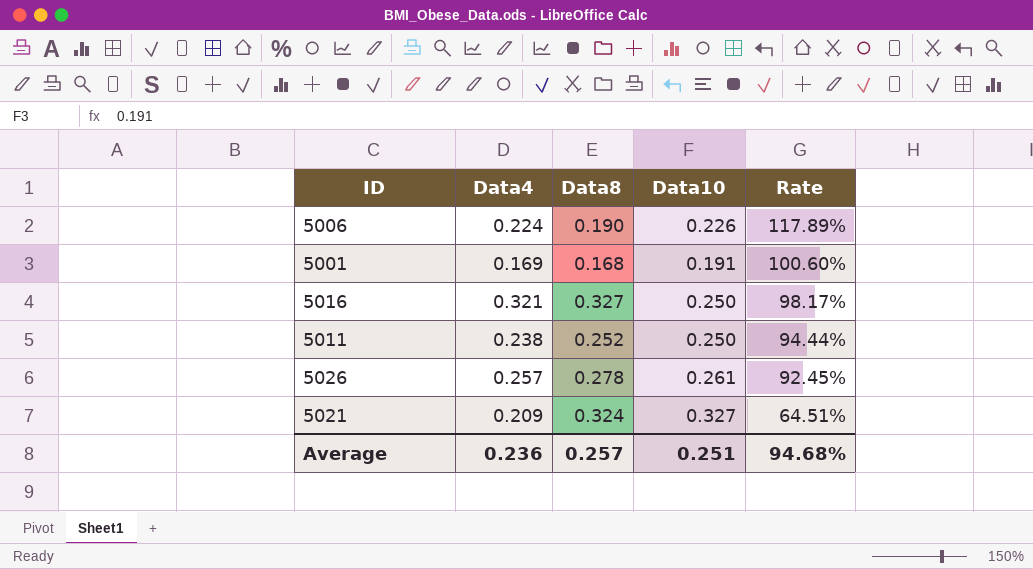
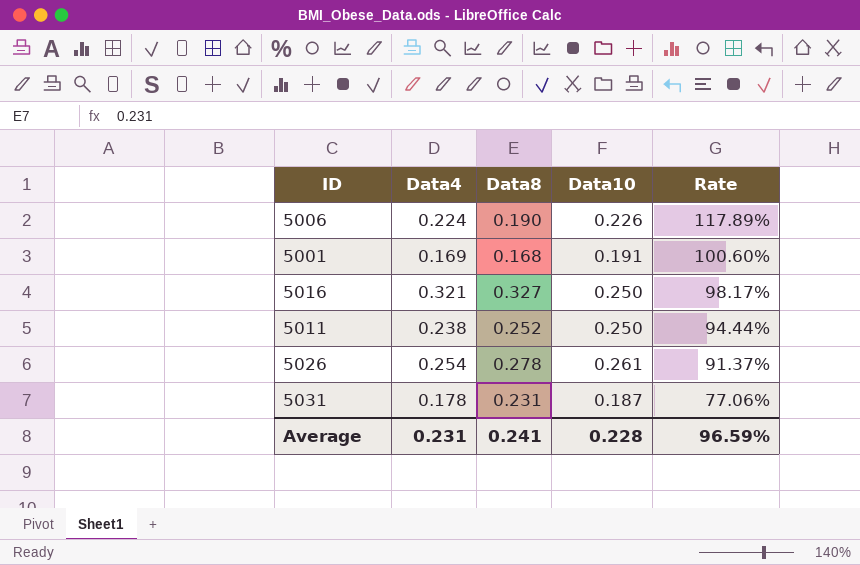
row 5021: 0.209 | 0.324 | 0.327 | 64.51% -> none
5026 | Data4: 0.257 -> 0.254
5026 | Rate: 92.45% -> 91.37%
row 5031: none -> 0.178 | 0.231 | 0.187 | 77.06%
Average | Data4: 0.236 -> 0.231
Average | Data8: 0.257 -> 0.241
Average | Data10: 0.251 -> 0.228
Average | Rate: 94.68% -> 96.59%

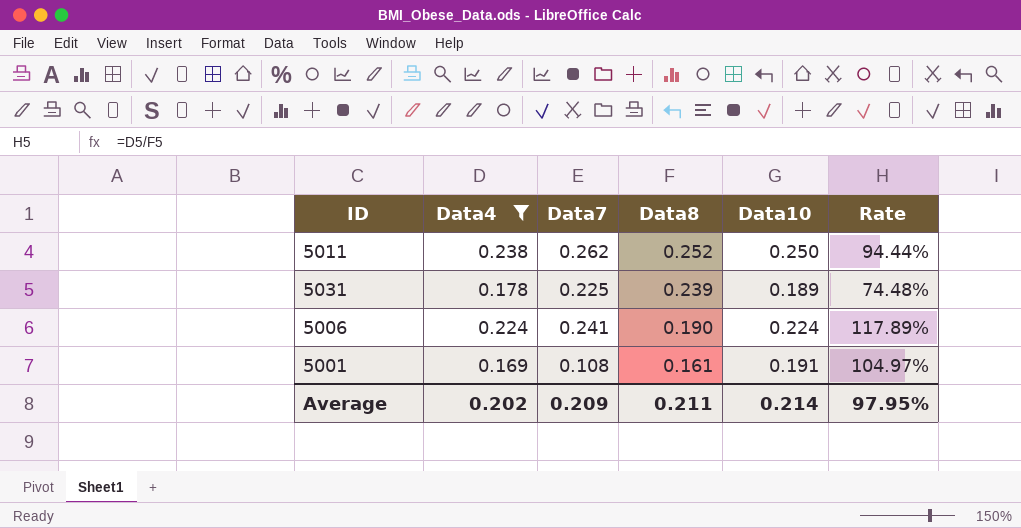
filter: none -> Data4 <= 0.238
row order: Rate descending -> Data8 descending
column Data7 | position: none -> 3
5031 | Data8: 0.231 -> 0.239
5031 | Data10: 0.187 -> 0.189
5031 | Rate: 77.06% -> 74.48%
5006 | Data10: 0.226 -> 0.224
5001 | Data8: 0.168 -> 0.161
5001 | Rate: 100.60% -> 104.97%
Average | Data4: 0.231 -> 0.202
Average | Data8: 0.241 -> 0.211
Average | Data10: 0.228 -> 0.214
Average | Rate: 96.59% -> 97.95%

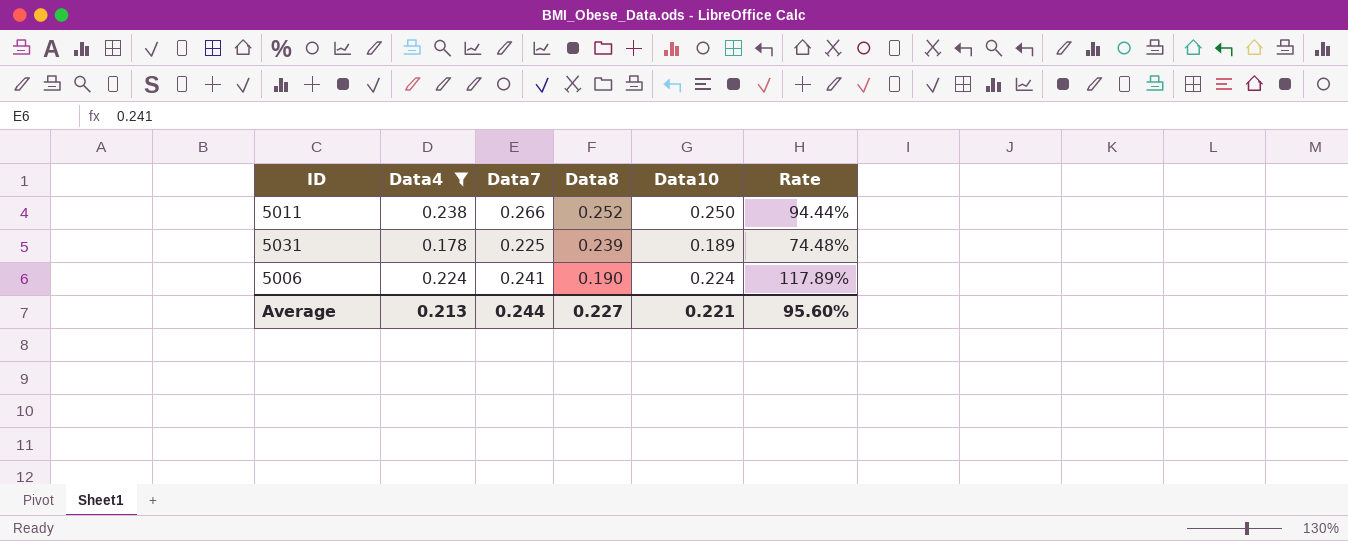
row 5001: 0.169 | 0.108 | 0.161 | 0.191 | 104.97% -> none
5011 | Data7: 0.262 -> 0.266
Average | Data4: 0.202 -> 0.213
Average | Data7: 0.209 -> 0.244
Average | Data8: 0.211 -> 0.227
Average | Data10: 0.214 -> 0.221
Average | Rate: 97.95% -> 95.60%

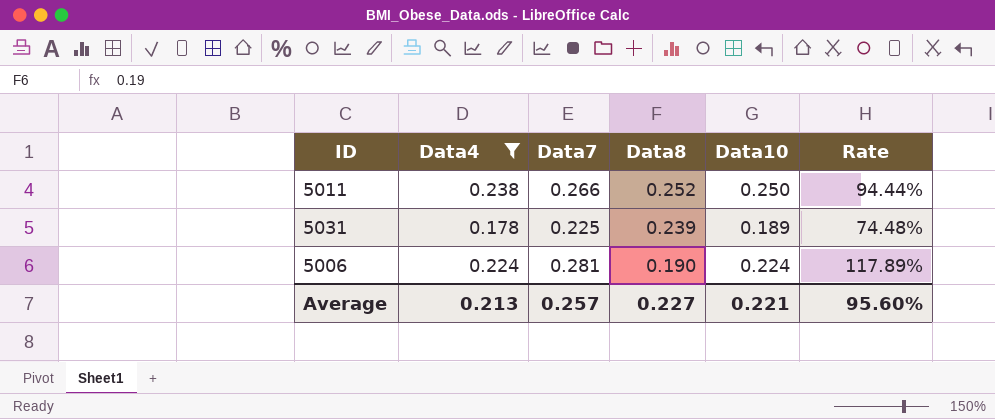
5006 | Data7: 0.241 -> 0.281
Average | Data7: 0.244 -> 0.257

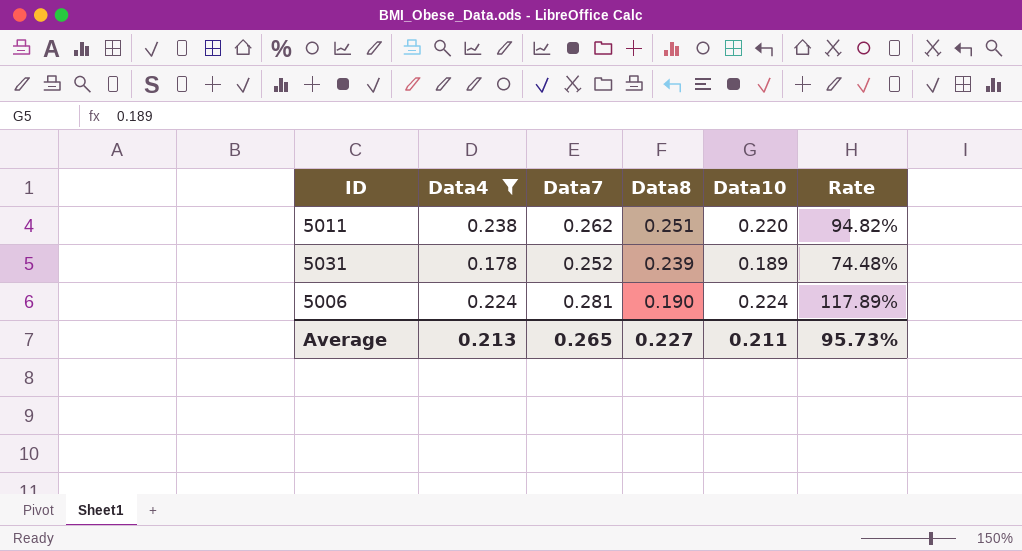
5011 | Data7: 0.266 -> 0.262
5011 | Data8: 0.252 -> 0.251
5011 | Data10: 0.250 -> 0.220
5011 | Rate: 94.44% -> 94.82%
5031 | Data7: 0.225 -> 0.252
Average | Data7: 0.257 -> 0.265
Average | Data10: 0.221 -> 0.211
Average | Rate: 95.60% -> 95.73%

